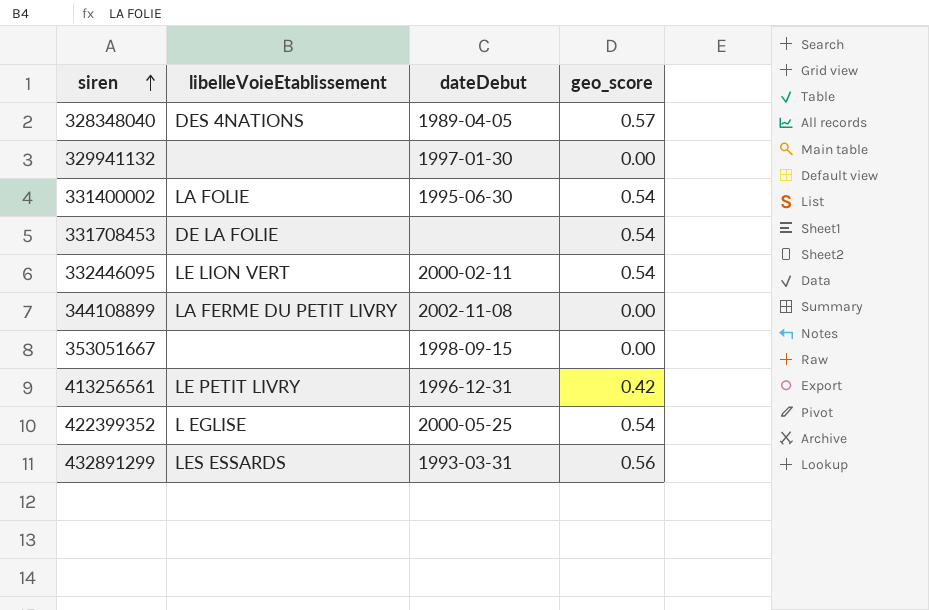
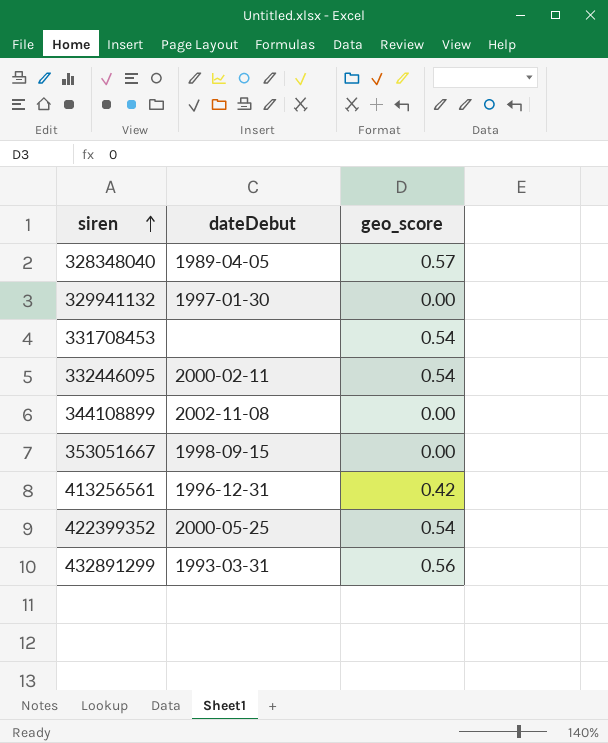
column libelleVoieEtablissement | position: 2 -> none
row 331400002: LA FOLIE | 1995-06-30 | 0.54 -> none

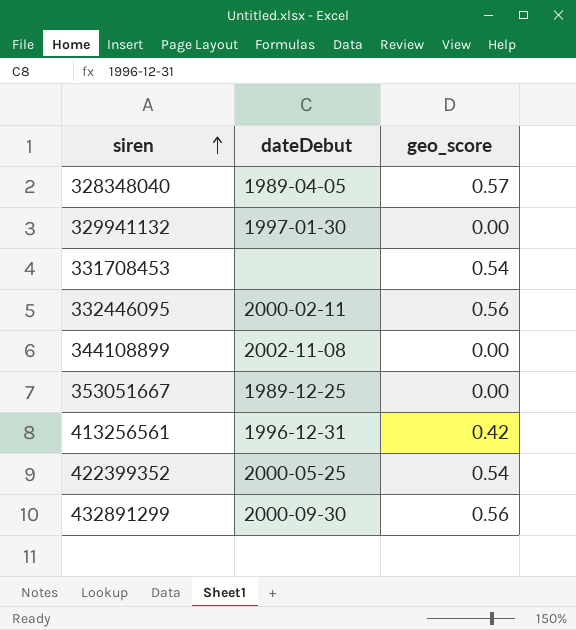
332446095 | geo_score: 0.54 -> 0.56
353051667 | dateDebut: 1998-09-15 -> 1989-12-25
432891299 | dateDebut: 1993-03-31 -> 2000-09-30

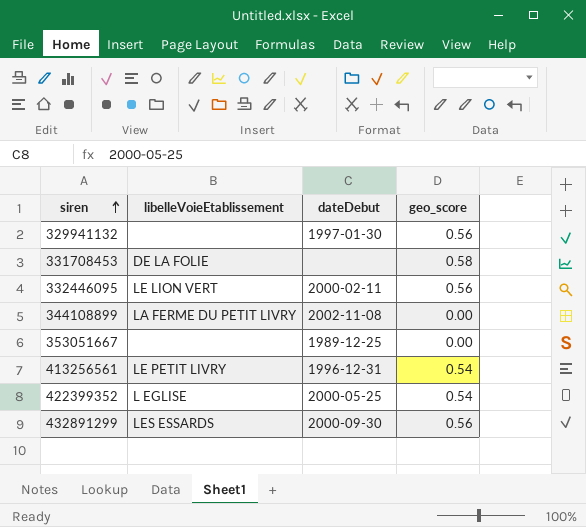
column libelleVoieEtablissement | position: none -> 2
row 328348040: 1989-04-05 | 0.57 -> none
329941132 | geo_score: 0.00 -> 0.56
331708453 | geo_score: 0.54 -> 0.58
413256561 | geo_score: 0.42 -> 0.54

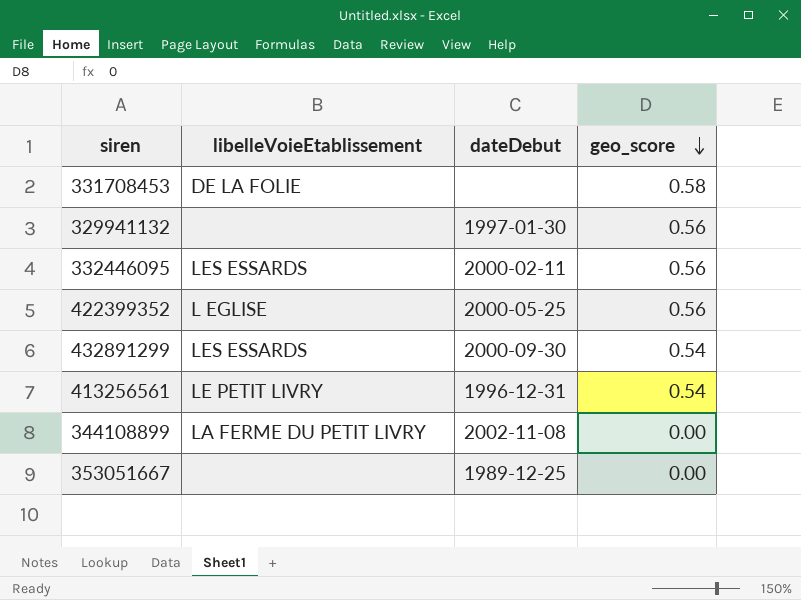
row order: siren ascending -> geo_score descending
332446095 | libelleVoieEtablissement: LE LION VERT -> LES ESSARDS
422399352 | geo_score: 0.54 -> 0.56
432891299 | geo_score: 0.56 -> 0.54

